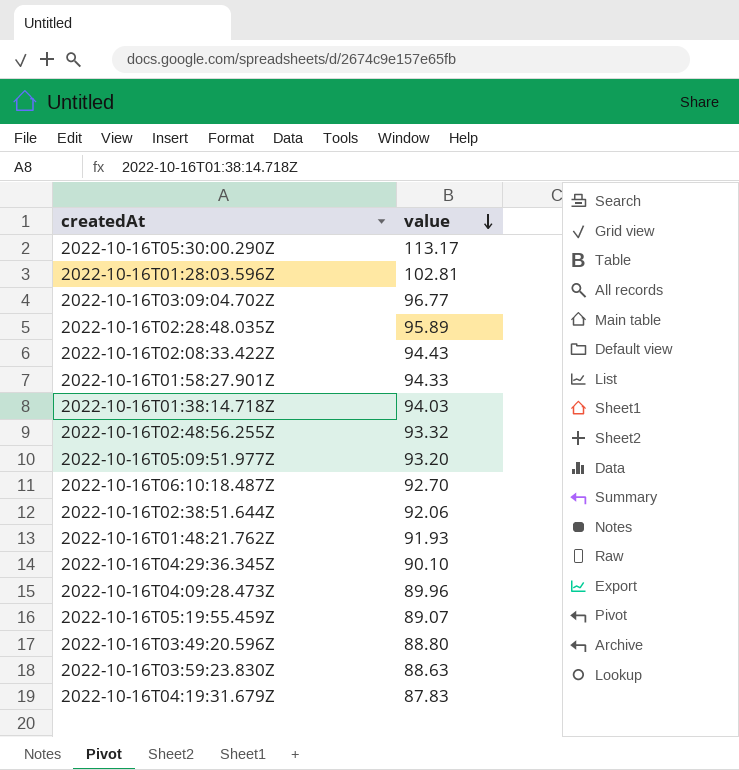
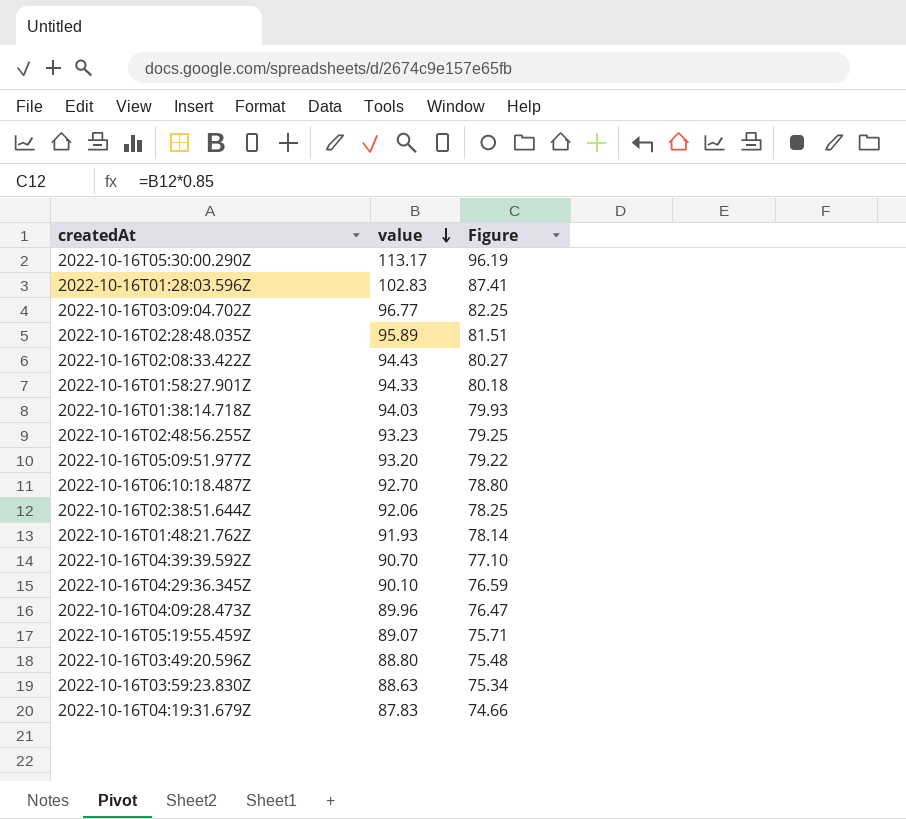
column Figure | formula: none -> [value] * 0.85
2022-10-16T01:28:03.596Z | value: 102.81 -> 102.83
2022-10-16T02:48:56.255Z | value: 93.32 -> 93.23
row 2022-10-16T04:39:39.592Z: none -> 90.70 | 77.10

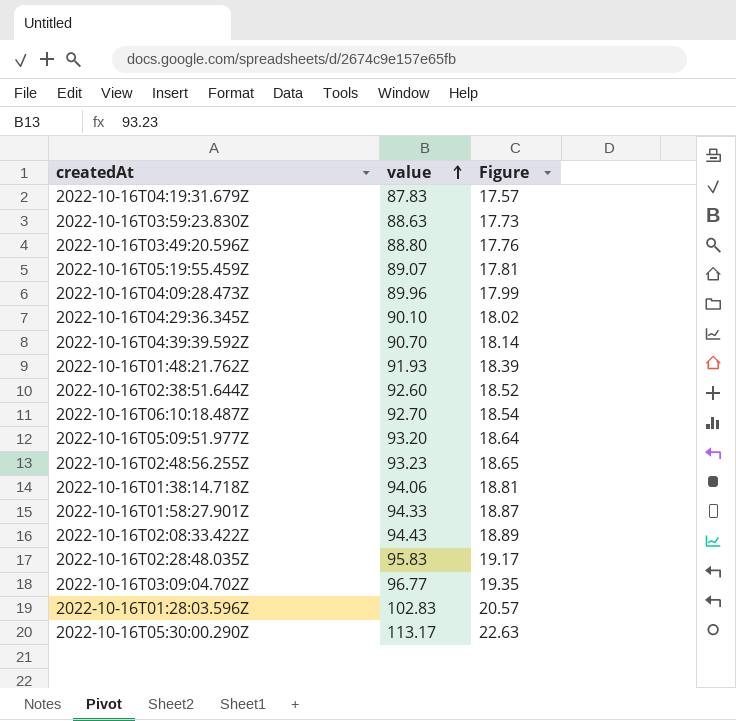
row order: value descending -> value ascending
column Figure | formula: [value] * 0.85 -> [value] * 0.2
2022-10-16T02:38:51.644Z | value: 92.06 -> 92.60
2022-10-16T01:38:14.718Z | value: 94.03 -> 94.06
2022-10-16T02:28:48.035Z | value: 95.89 -> 95.83

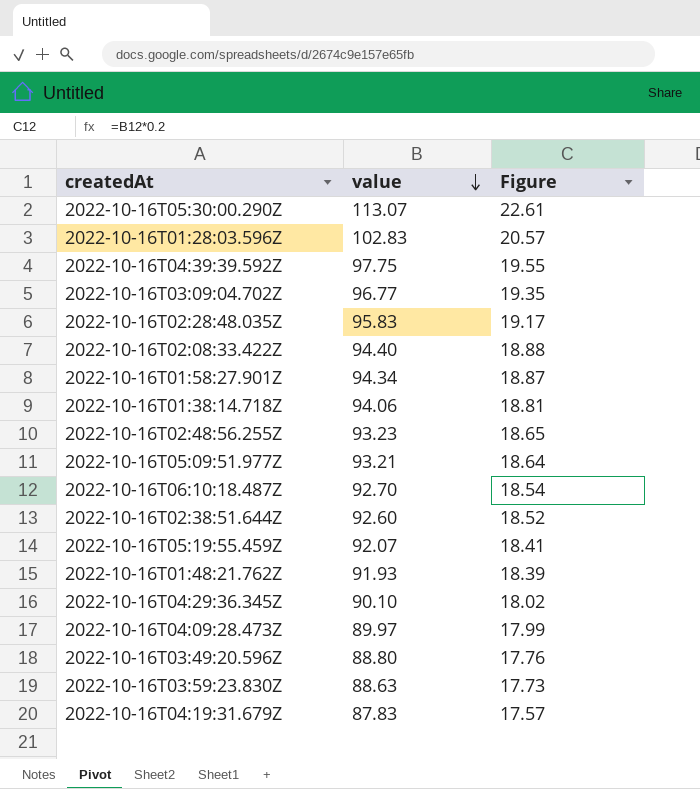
row order: value ascending -> value descending
2022-10-16T05:30:00.290Z | value: 113.17 -> 113.07
2022-10-16T05:30:00.290Z | Figure: 22.63 -> 22.61
2022-10-16T04:39:39.592Z | value: 90.70 -> 97.75
2022-10-16T04:39:39.592Z | Figure: 18.14 -> 19.55
2022-10-16T02:08:33.422Z | value: 94.43 -> 94.40
2022-10-16T02:08:33.422Z | Figure: 18.89 -> 18.88
2022-10-16T01:58:27.901Z | value: 94.33 -> 94.34
2022-10-16T05:09:51.977Z | value: 93.20 -> 93.21
2022-10-16T05:19:55.459Z | value: 89.07 -> 92.07
2022-10-16T05:19:55.459Z | Figure: 17.81 -> 18.41
2022-10-16T04:09:28.473Z | value: 89.96 -> 89.97

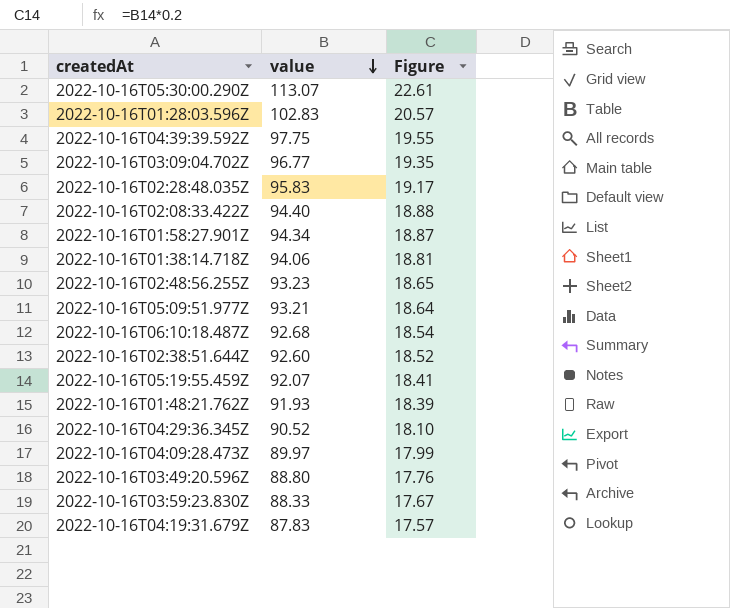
2022-10-16T06:10:18.487Z | value: 92.70 -> 92.68
2022-10-16T04:29:36.345Z | value: 90.10 -> 90.52
2022-10-16T04:29:36.345Z | Figure: 18.02 -> 18.10
2022-10-16T03:59:23.830Z | value: 88.63 -> 88.33
2022-10-16T03:59:23.830Z | Figure: 17.73 -> 17.67

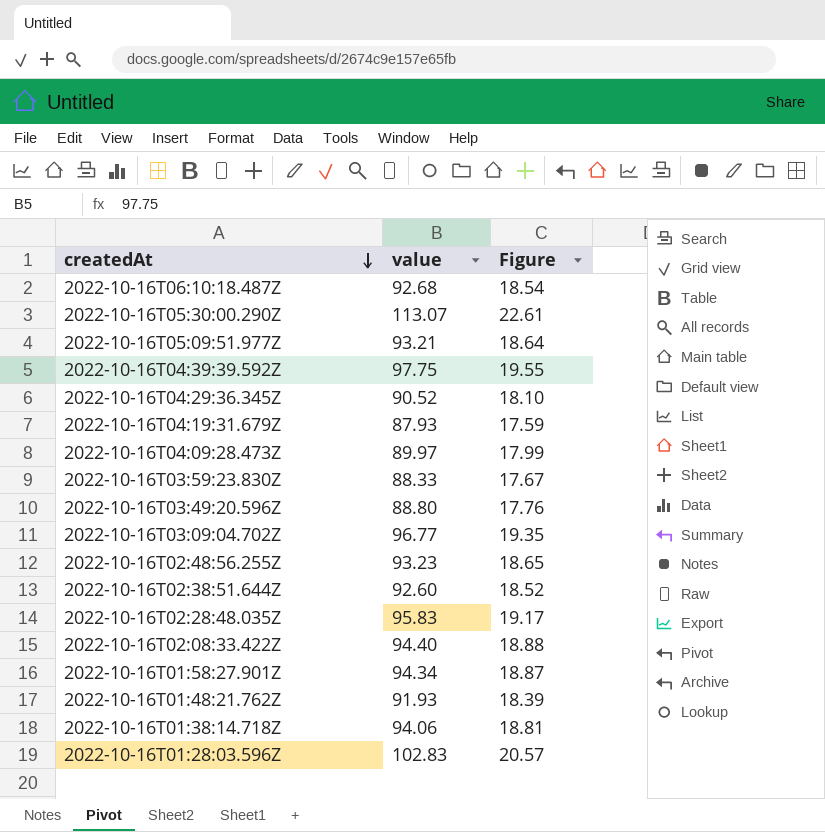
row order: value descending -> createdAt descending
row 2022-10-16T05:19:55.459Z: 92.07 | 18.41 -> none
2022-10-16T04:19:31.679Z | value: 87.83 -> 87.93
2022-10-16T04:19:31.679Z | Figure: 17.57 -> 17.59

